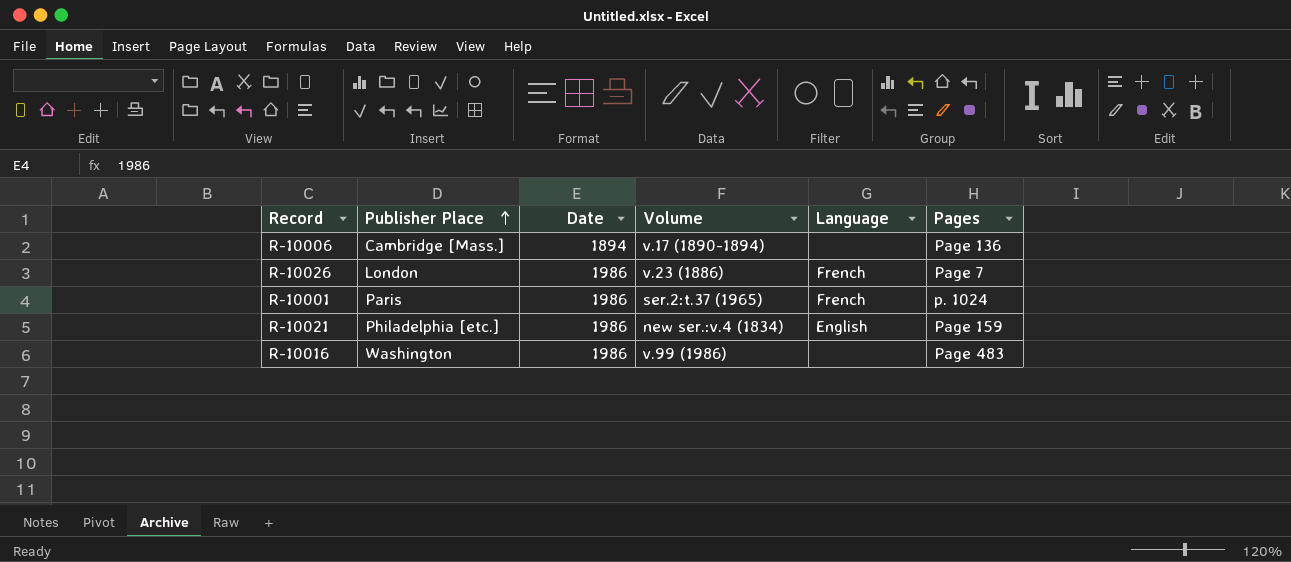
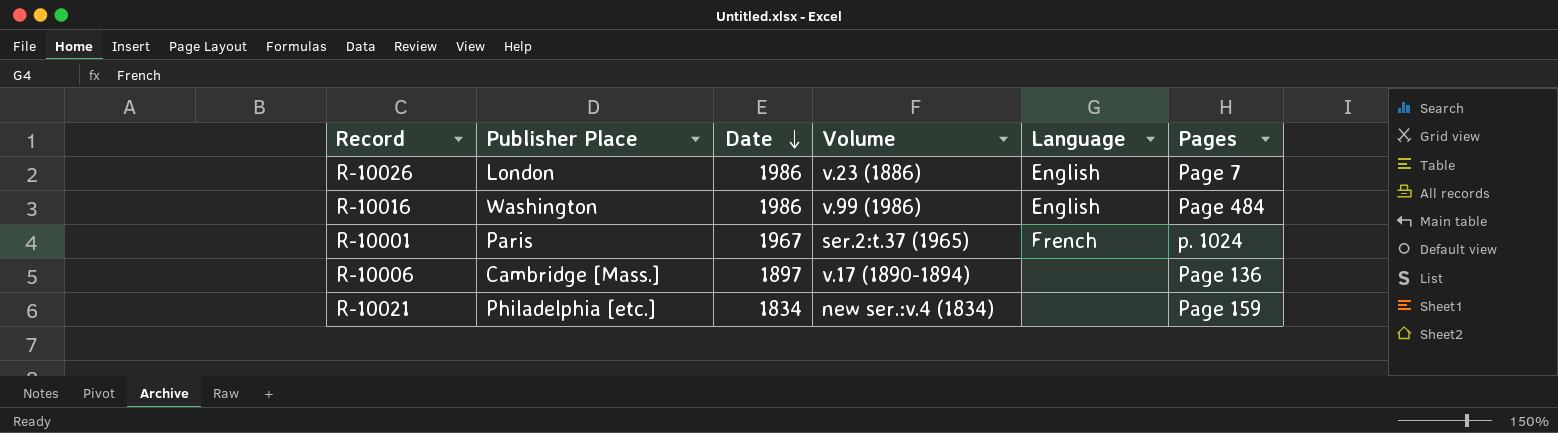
row order: Publisher Place ascending -> Date descending
R-10026 | Language: French -> English
R-10016 | Language: none -> English
R-10016 | Pages: Page 483 -> Page 484
R-10001 | Date: 1986 -> 1967
R-10006 | Date: 1894 -> 1897
R-10021 | Date: 1986 -> 1834
R-10021 | Language: English -> none

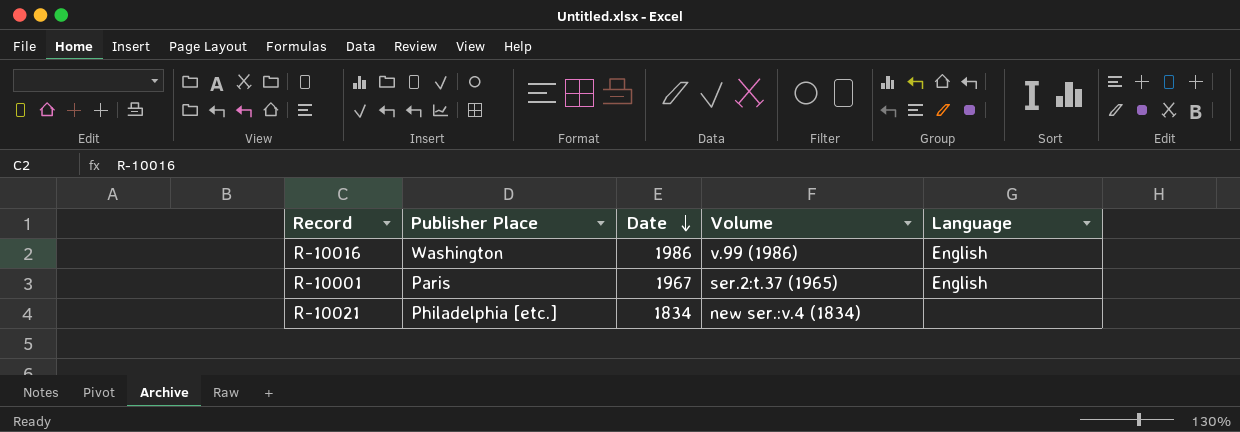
column Pages | position: 6 -> none
row R-10026: London | 1986 | v.23 (1886) | English | Page 7 -> none
row R-10006: Cambridge [Mass.] | 1897 | v.17 (1890-1894) | none | Page 136 -> none
R-10001 | Language: French -> English

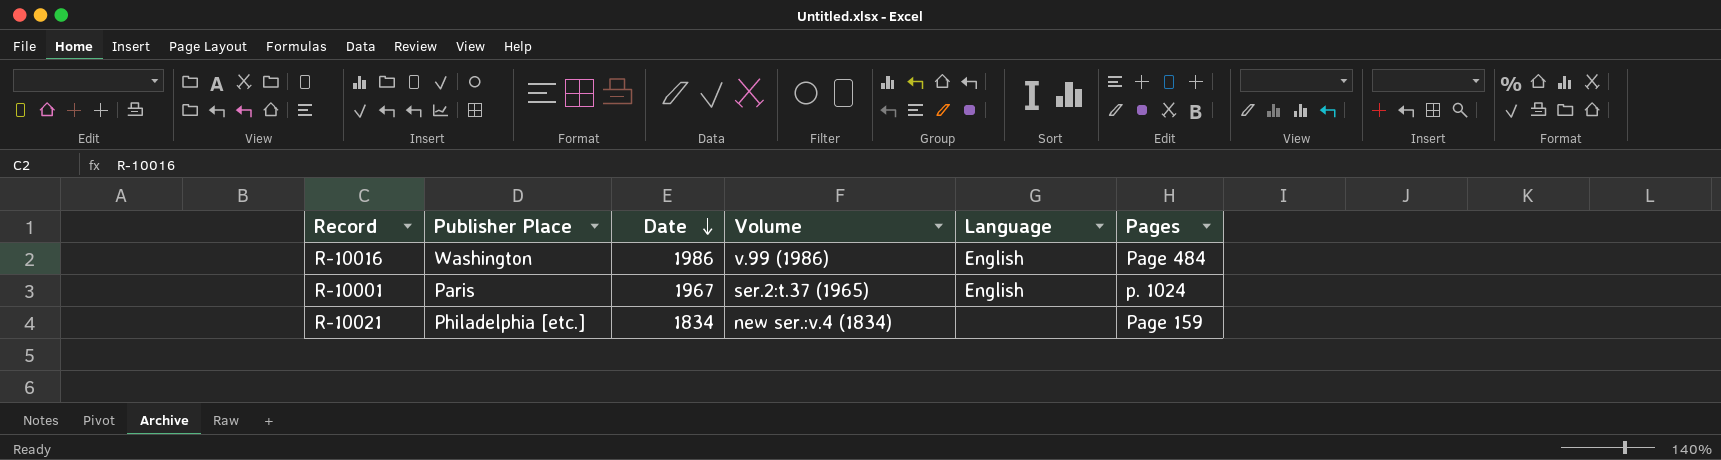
column Pages | position: none -> 6

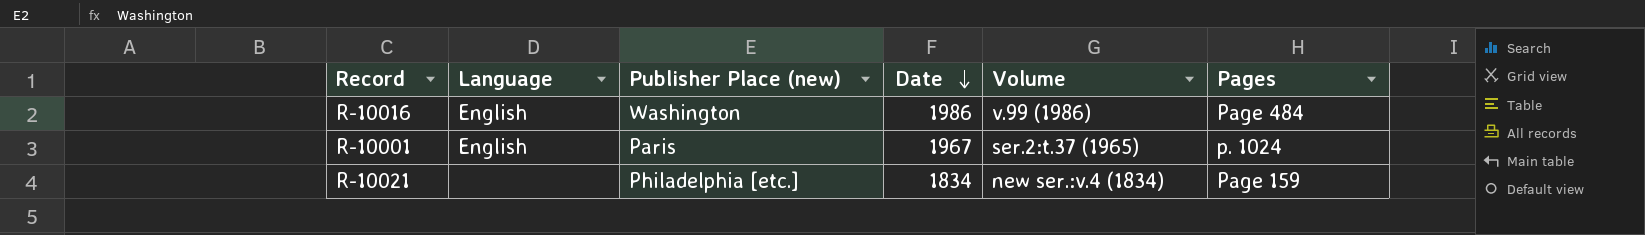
column Language | position: 5 -> 2
column name: Publisher Place -> Publisher Place (new)

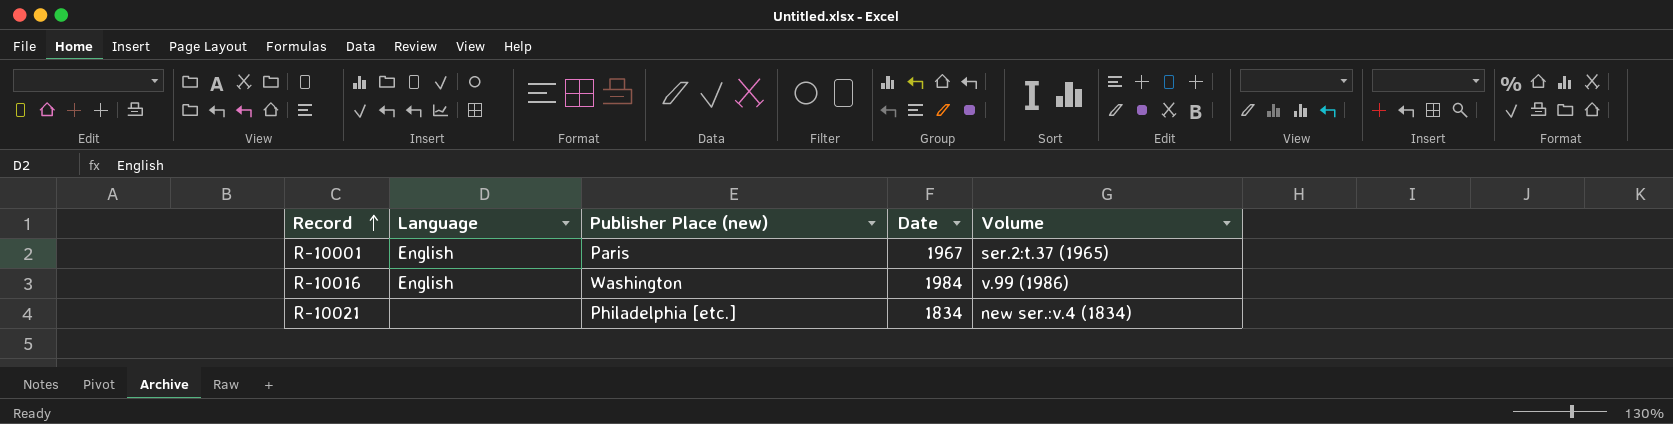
row order: Date descending -> Record ascending
column Pages | position: 6 -> none
R-10016 | Date: 1986 -> 1984

